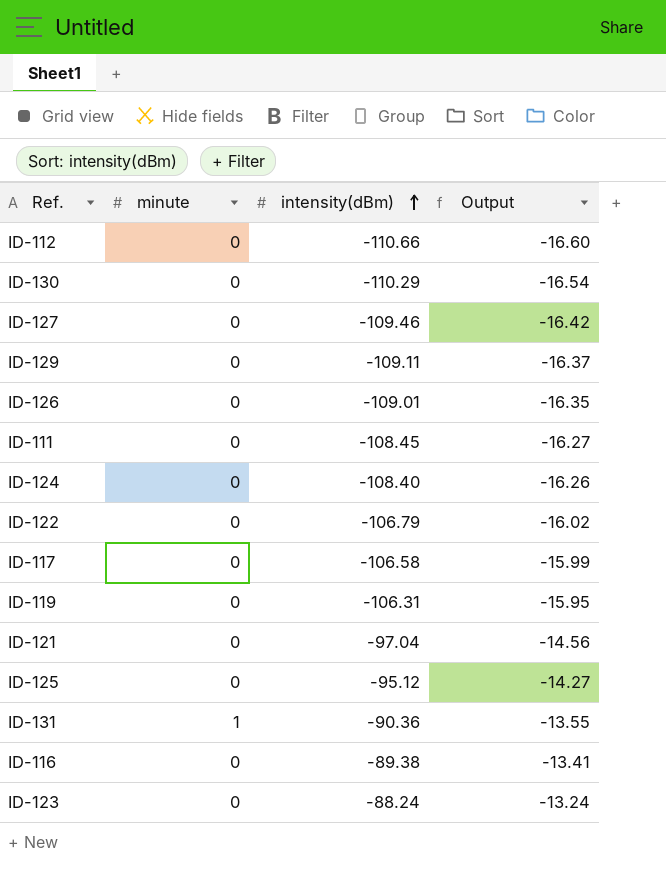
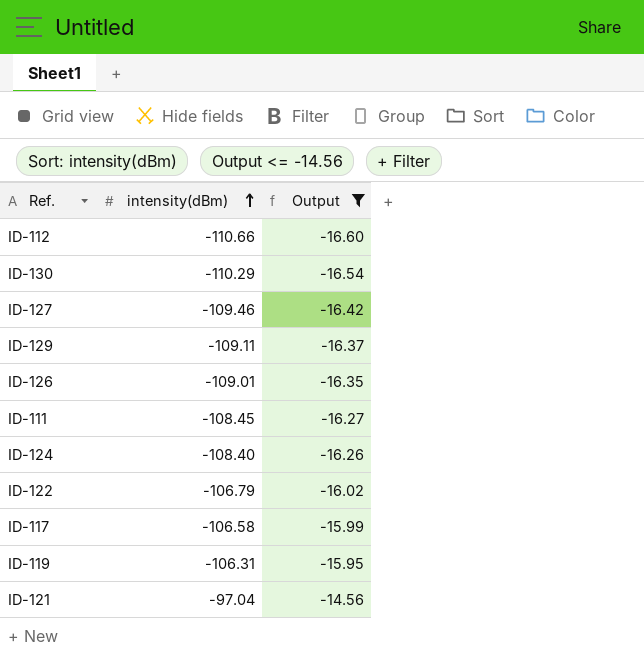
filter: none -> Output <= -14.56
column minute | position: 2 -> none

